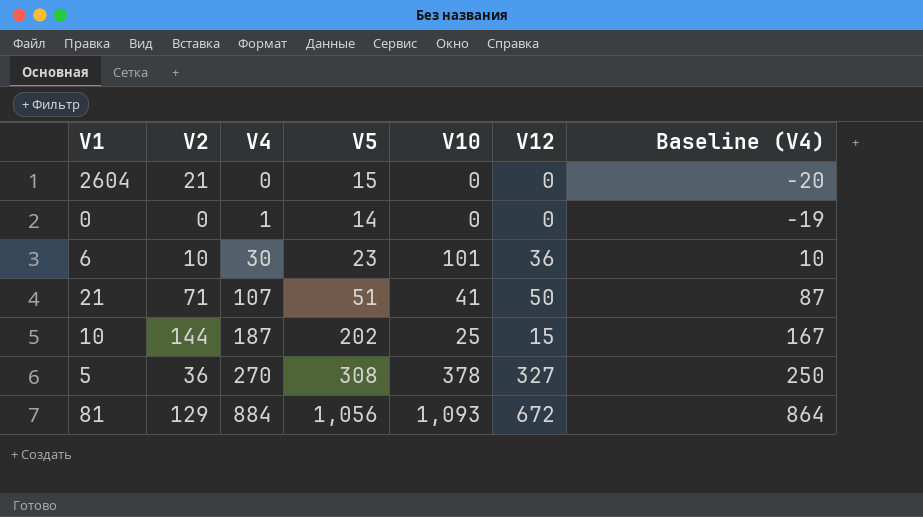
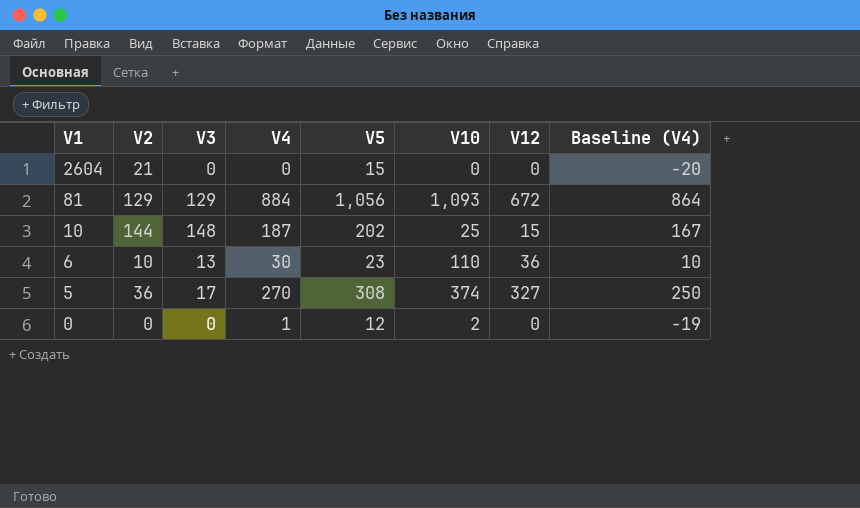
row order: V4 ascending -> V1 descending
column V3 | position: none -> 3
row 21: 71 | 107 | 51 | 41 | 50 | 87 -> none
6 | V10: 101 -> 110
5 | V10: 378 -> 374
0 | V5: 14 -> 12
0 | V10: 0 -> 2

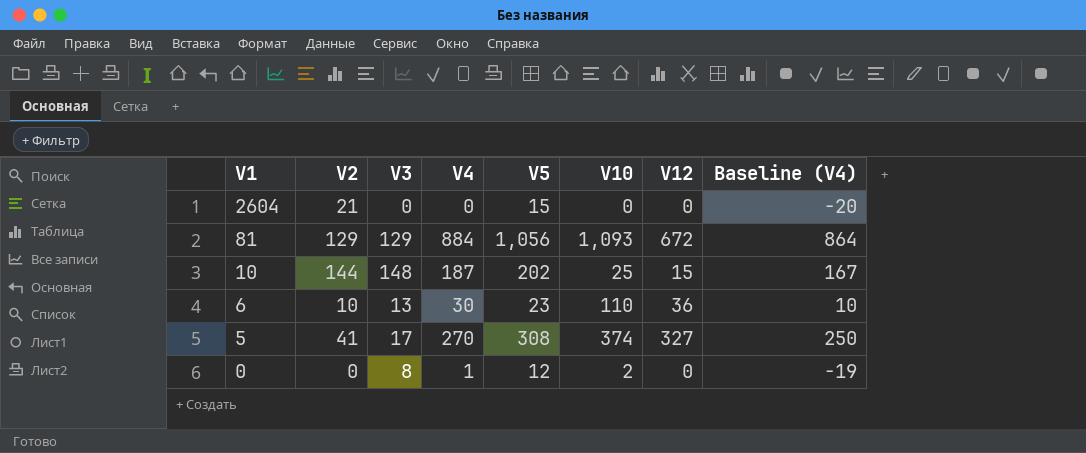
5 | V2: 36 -> 41
0 | V3: 0 -> 8

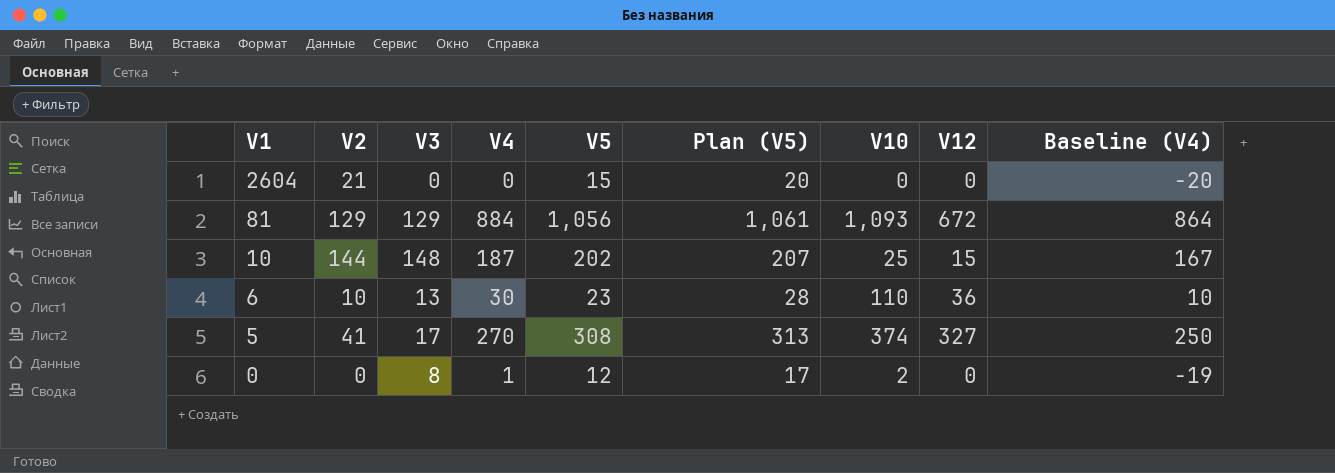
column Plan (V5) | formula: none -> [V5] + 5

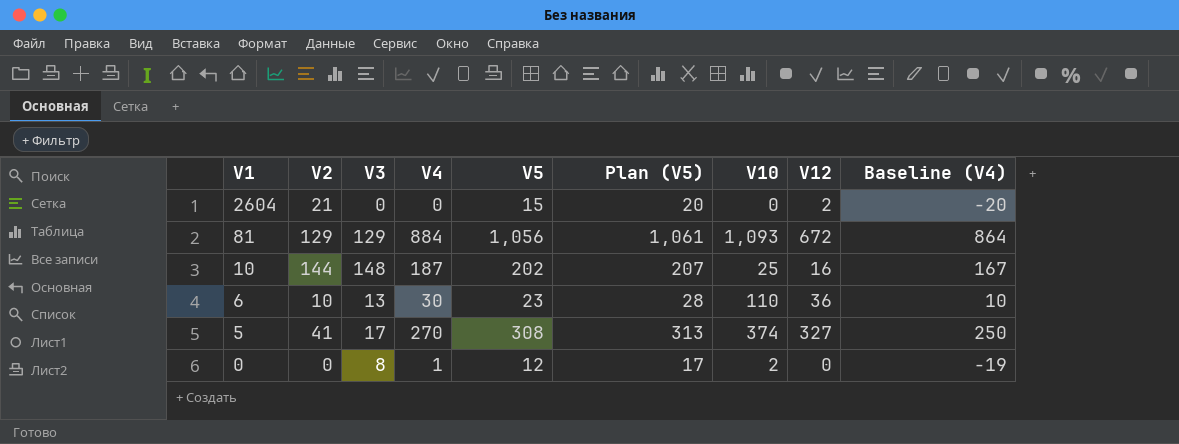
2604 | V12: 0 -> 2
10 | V12: 15 -> 16

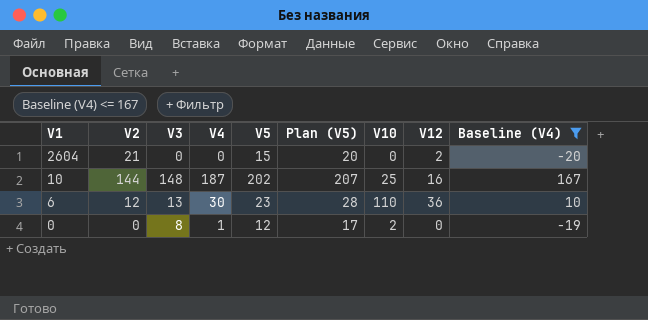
filter: none -> Baseline (V4) <= 167
6 | V2: 10 -> 12

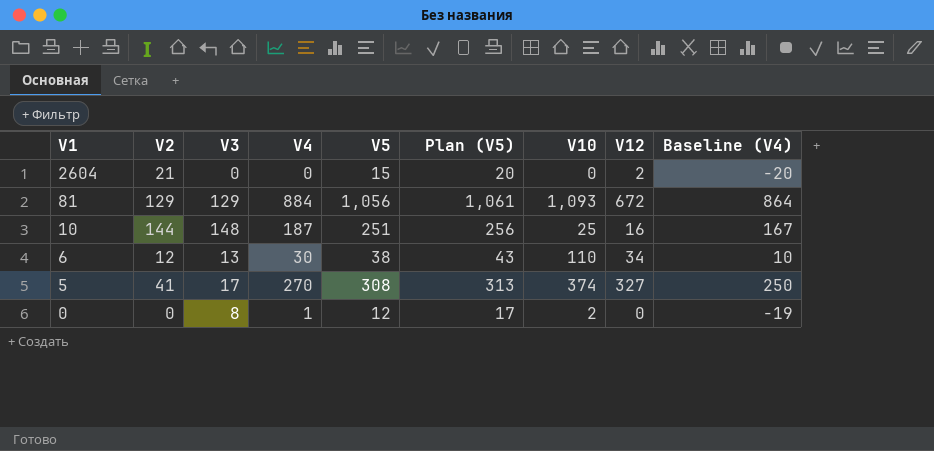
filter: Baseline (V4) <= 167 -> none
10 | V5: 202 -> 251
10 | Plan (V5): 207 -> 256
6 | V5: 23 -> 38
6 | Plan (V5): 28 -> 43
6 | V12: 36 -> 34

